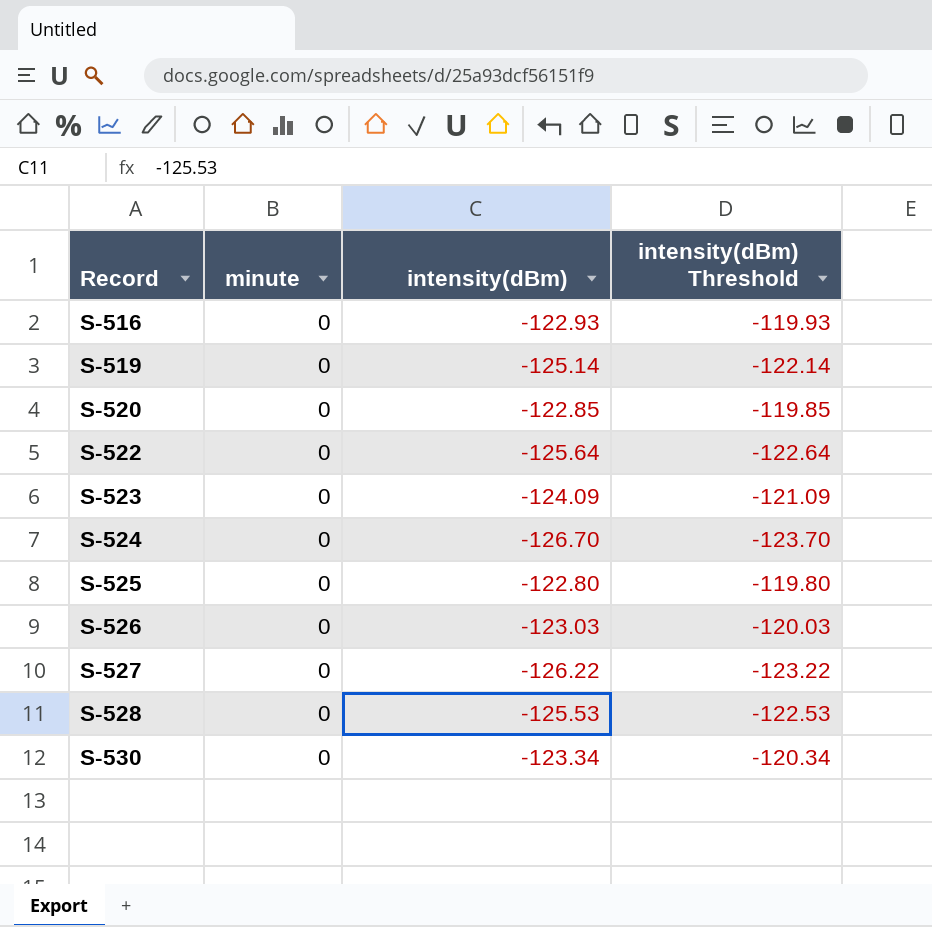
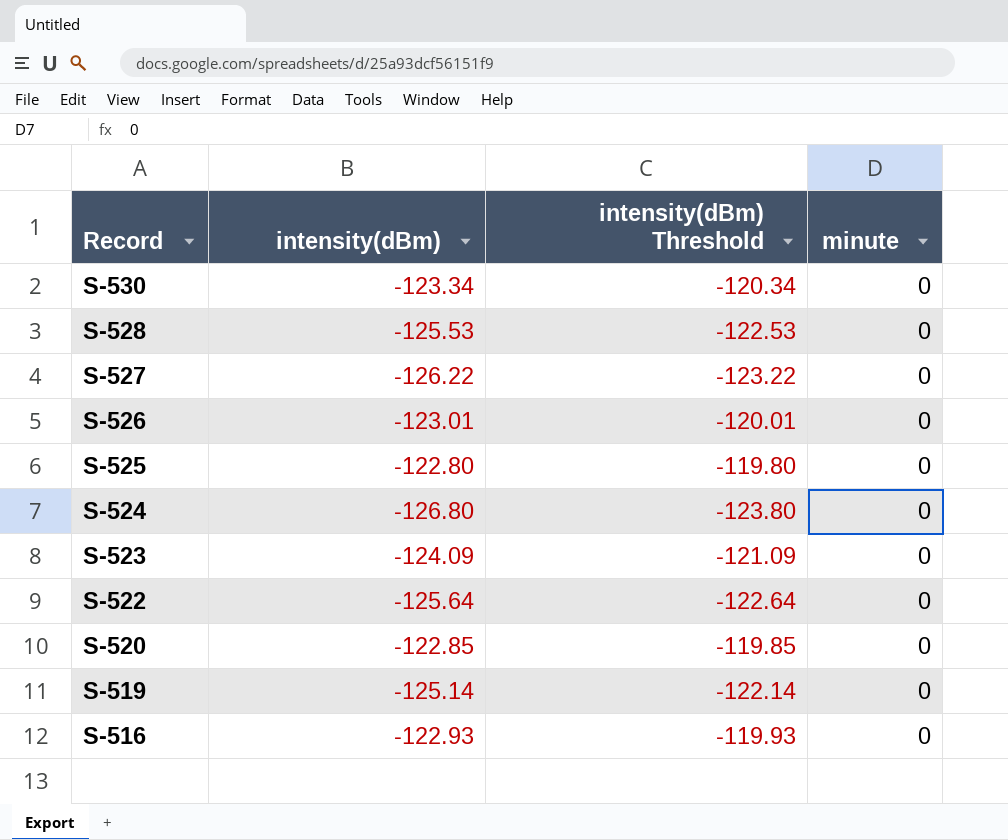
row order: Record ascending -> Record descending
column minute | position: 2 -> 4
S-526 | intensity(dBm): -123.03 -> -123.01
S-526 | intensity(dBm) Threshold: -120.03 -> -120.01
S-524 | intensity(dBm): -126.70 -> -126.80
S-524 | intensity(dBm) Threshold: -123.70 -> -123.80

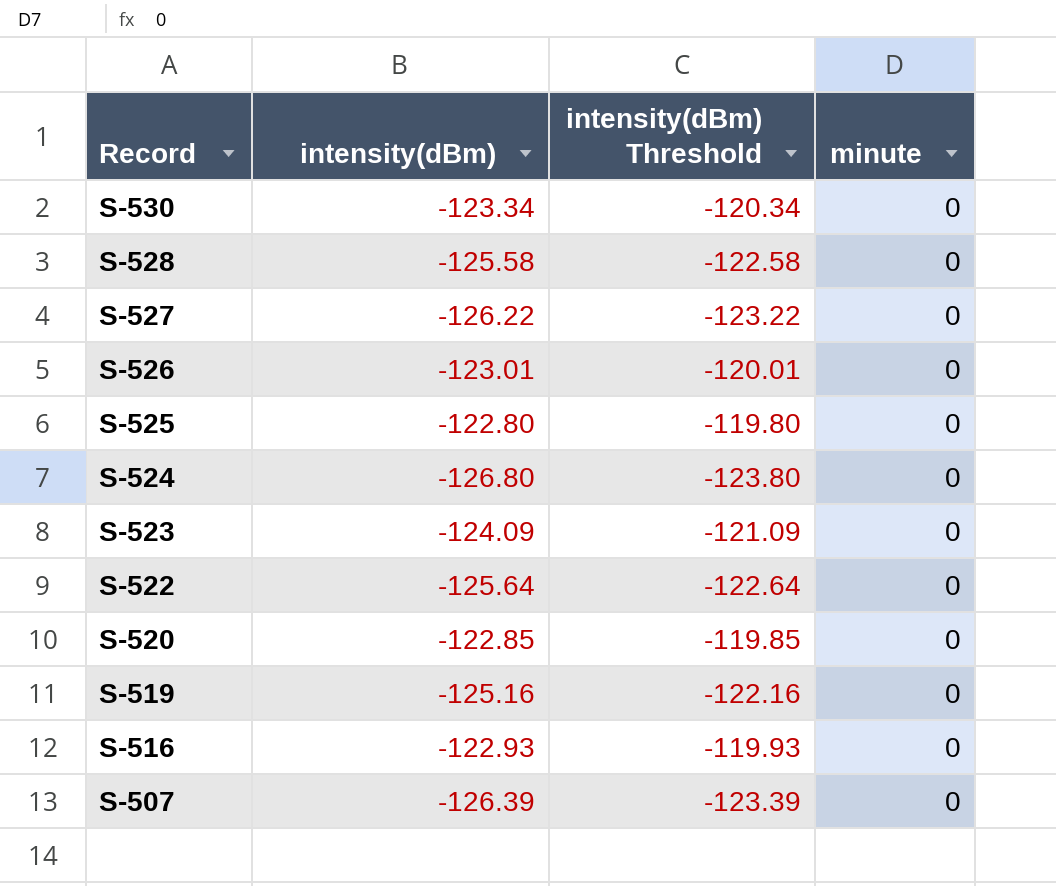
S-528 | intensity(dBm): -125.53 -> -125.58
S-528 | intensity(dBm) Threshold: -122.53 -> -122.58
S-519 | intensity(dBm): -125.14 -> -125.16
S-519 | intensity(dBm) Threshold: -122.14 -> -122.16
row S-507: none -> -126.39 | -123.39 | 0

